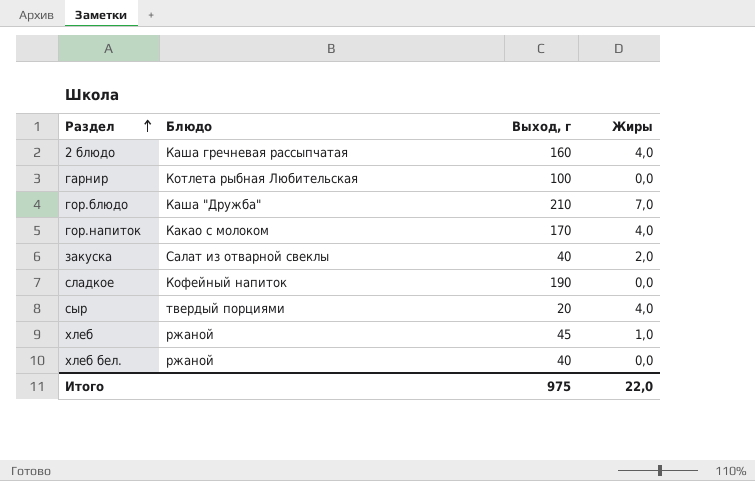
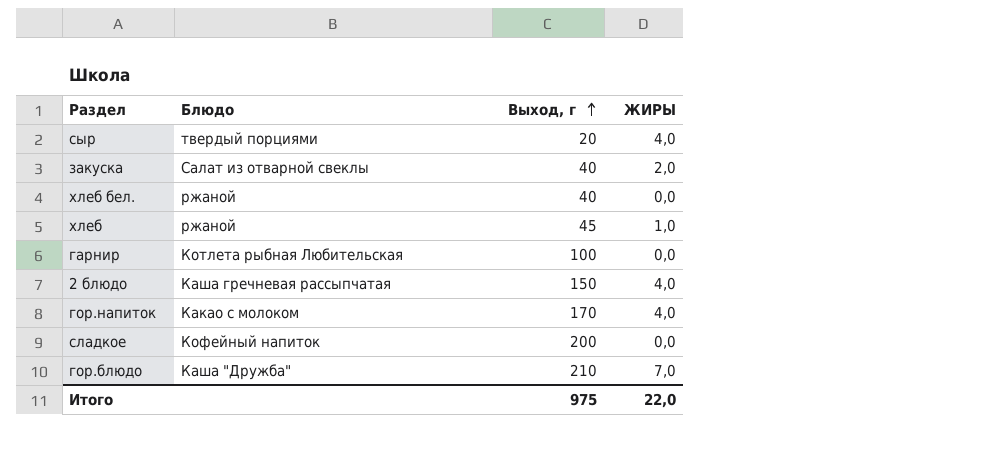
row order: Раздел ascending -> Выход, г ascending
column name: Жиры -> ЖИРЫ
2 блюдо | Выход, г: 160 -> 150
сладкое | Выход, г: 190 -> 200

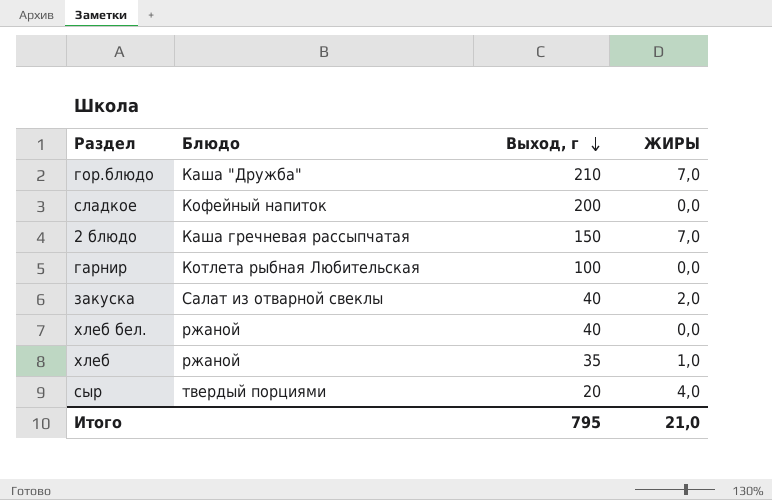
row order: Выход, г ascending -> Выход, г descending
row гор.напиток: Какао с молоком | 170 | 4,0 -> none
2 блюдо | ЖИРЫ: 4,0 -> 7,0
хлеб | Выход, г: 45 -> 35
Итого | Выход, г: 975 -> 795
Итого | ЖИРЫ: 22,0 -> 21,0

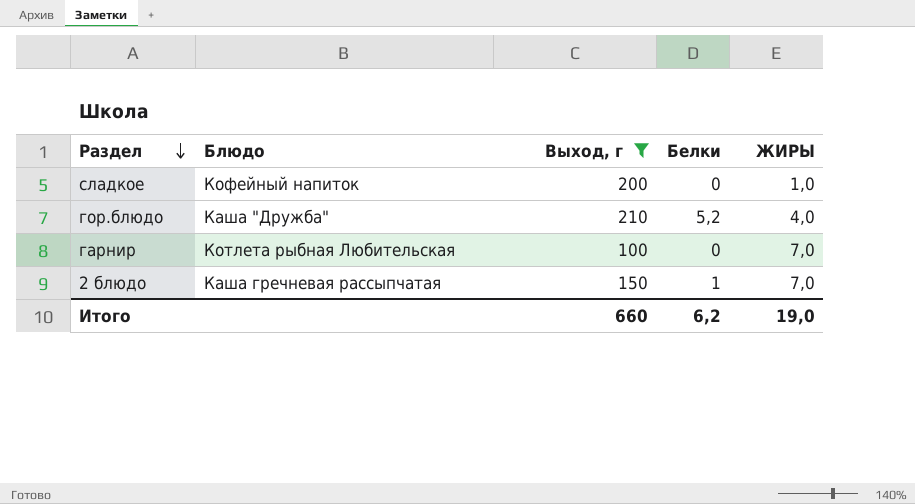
filter: none -> Выход, г >= 100
row order: Выход, г descending -> Раздел descending
column Белки | position: none -> 4
сладкое | ЖИРЫ: 0,0 -> 1,0
гор.блюдо | ЖИРЫ: 7,0 -> 4,0
гарнир | ЖИРЫ: 0,0 -> 7,0
Итого | Выход, г: 795 -> 660
Итого | ЖИРЫ: 21,0 -> 19,0

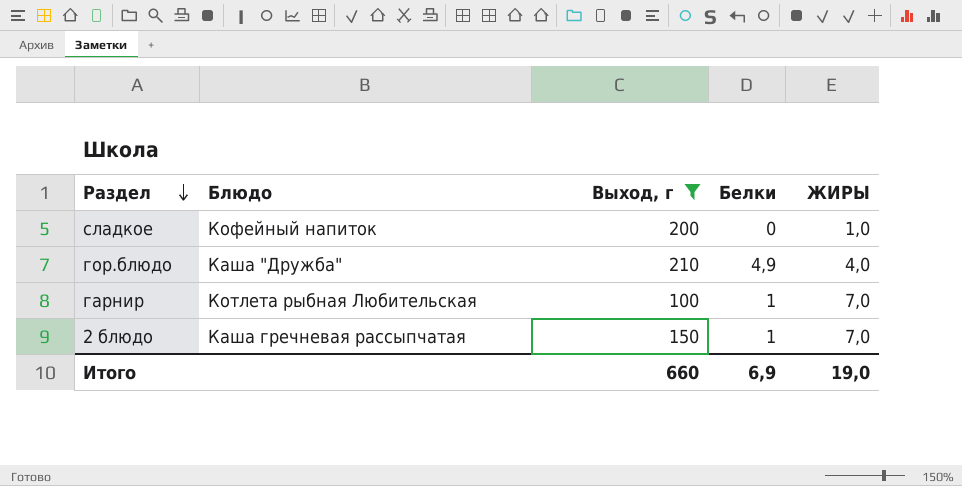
гор.блюдо | Белки: 5,2 -> 4,9
гарнир | Белки: 0 -> 1
Итого | Белки: 6,2 -> 6,9

